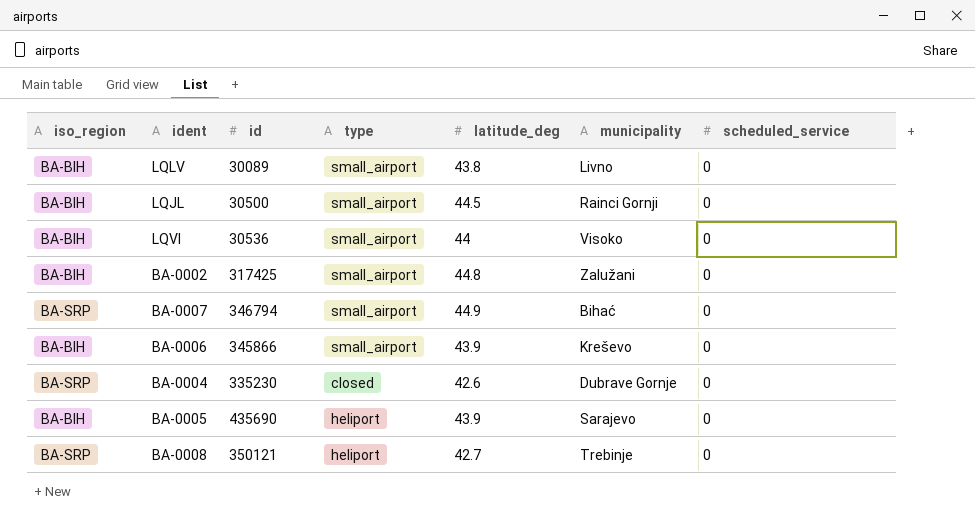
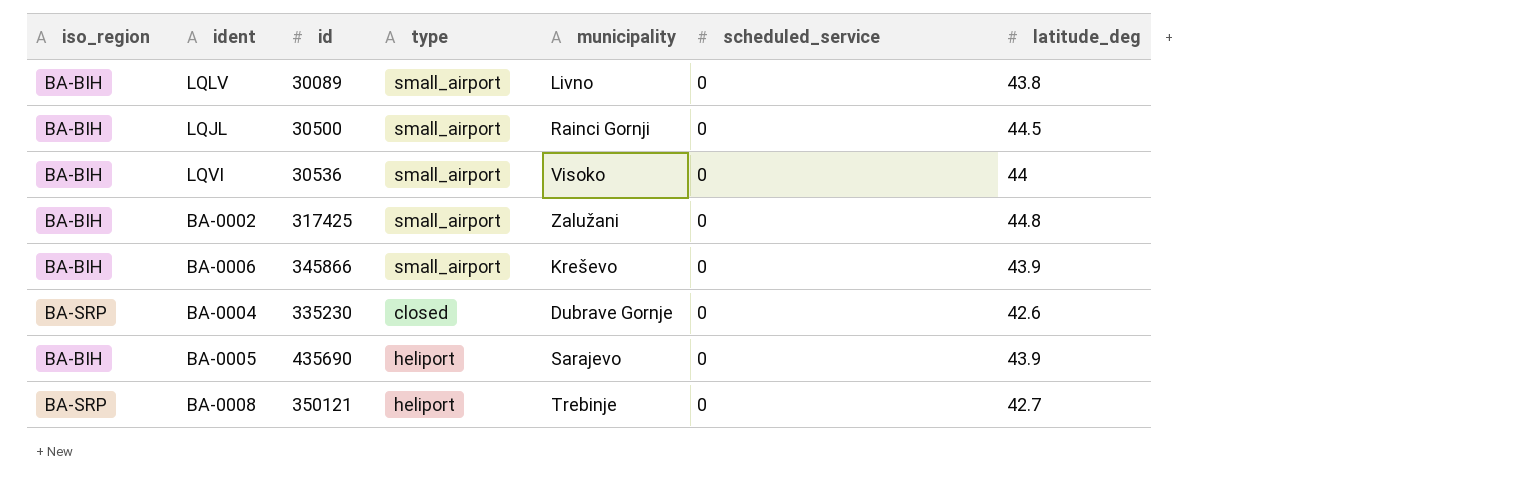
column latitude_deg | position: 5 -> 7
row BA-0007: BA-SRP | 346794 | small_airport | 44.9 | Bihać | 0 -> none

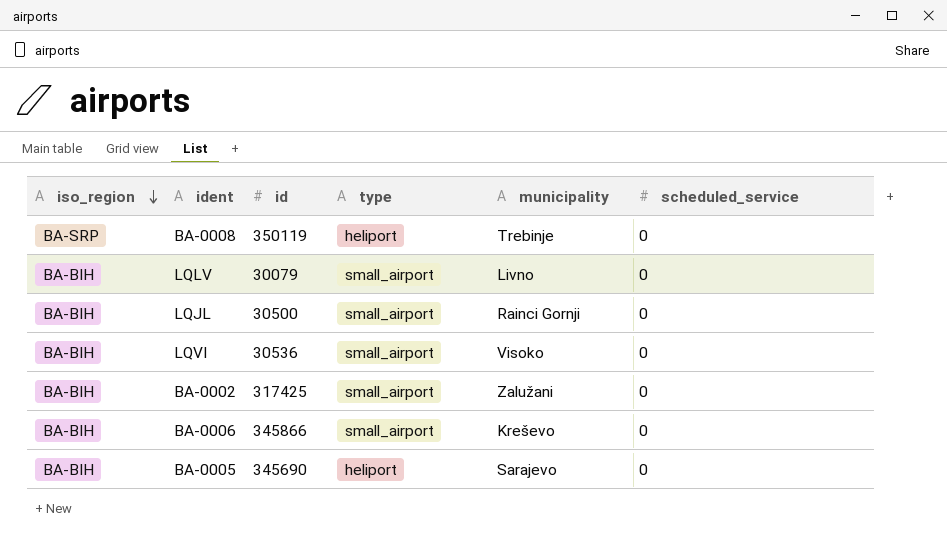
row order: none -> iso_region descending
column latitude_deg | position: 7 -> none
row BA-0004: BA-SRP | 335230 | closed | Dubrave Gornje | 0 | 42.6 -> none
BA-0008 | id: 350121 -> 350119
LQLV | id: 30089 -> 30079
BA-0005 | id: 435690 -> 345690

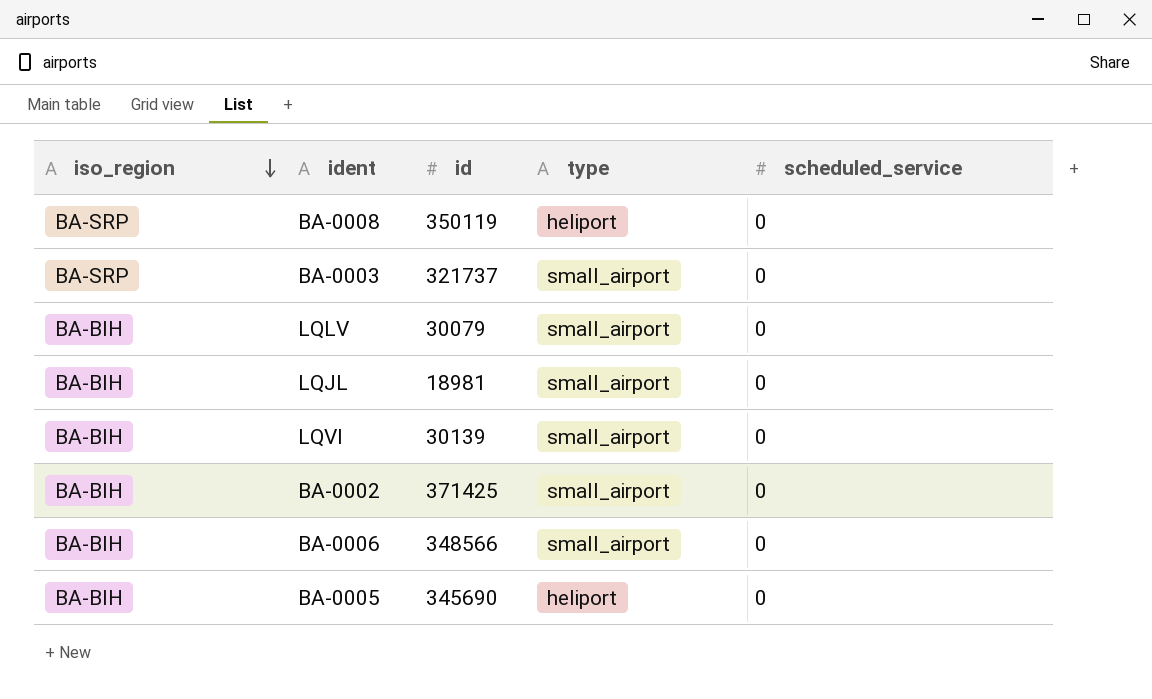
column municipality | position: 5 -> none
row BA-0003: none -> BA-SRP | 321737 | small_airport | 0
LQJL | id: 30500 -> 18981
LQVI | id: 30536 -> 30139
BA-0002 | id: 317425 -> 371425
BA-0006 | id: 345866 -> 348566

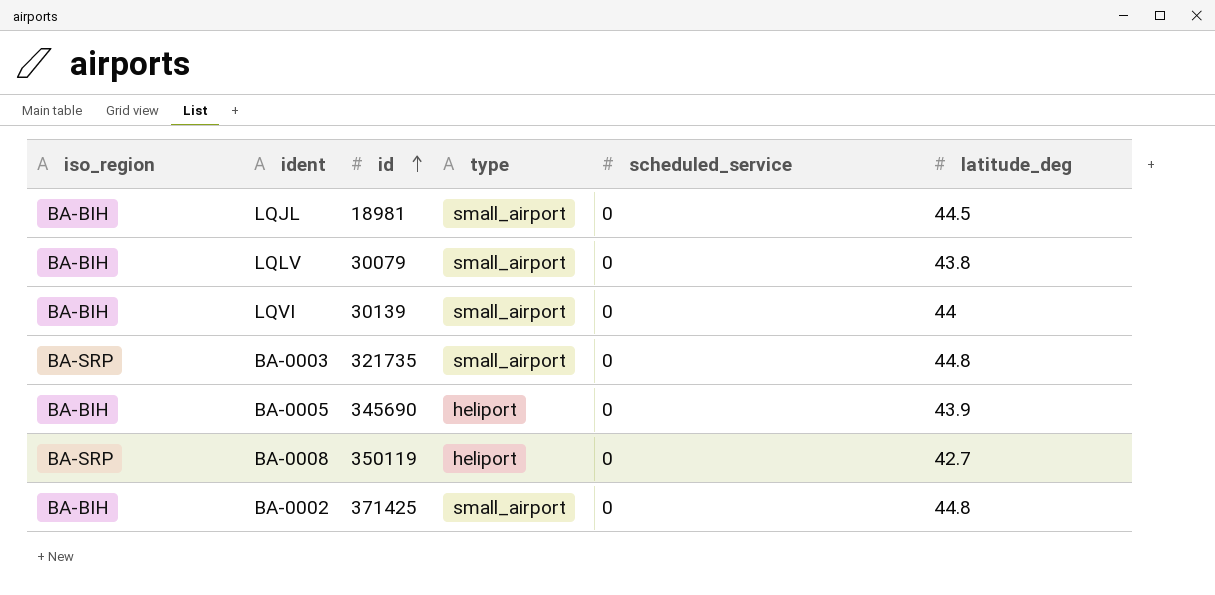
row order: iso_region descending -> id ascending
column latitude_deg | position: none -> 6
row BA-0006: BA-BIH | 348566 | small_airport | 0 -> none
BA-0003 | id: 321737 -> 321735

